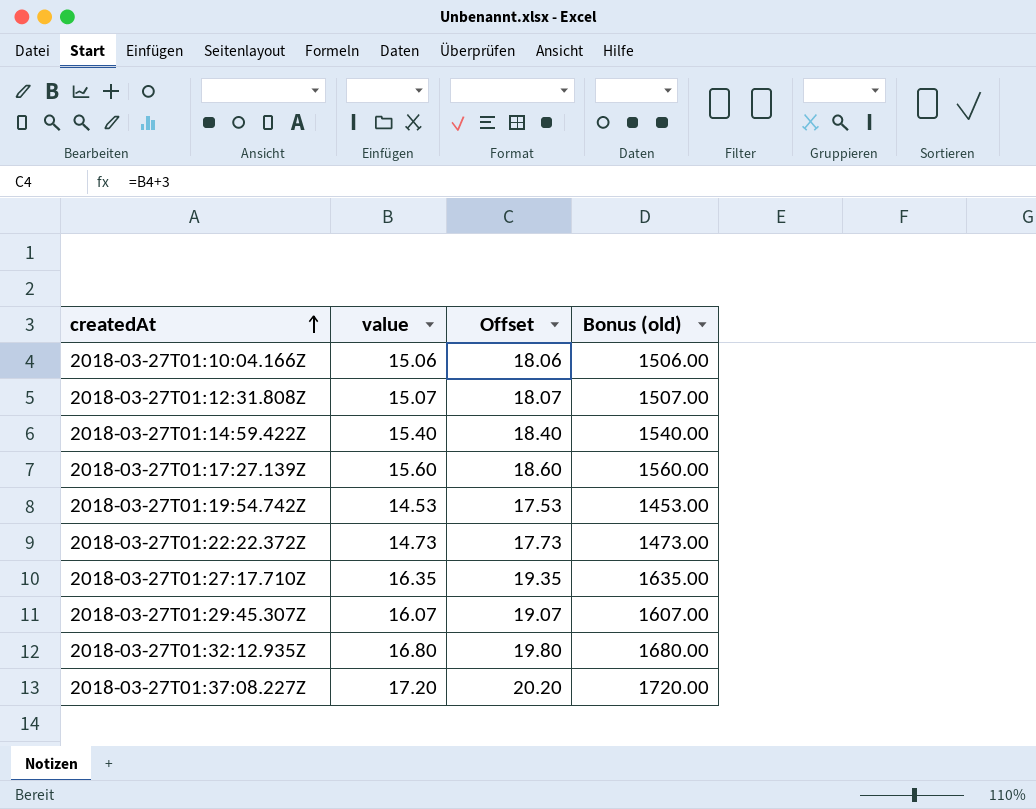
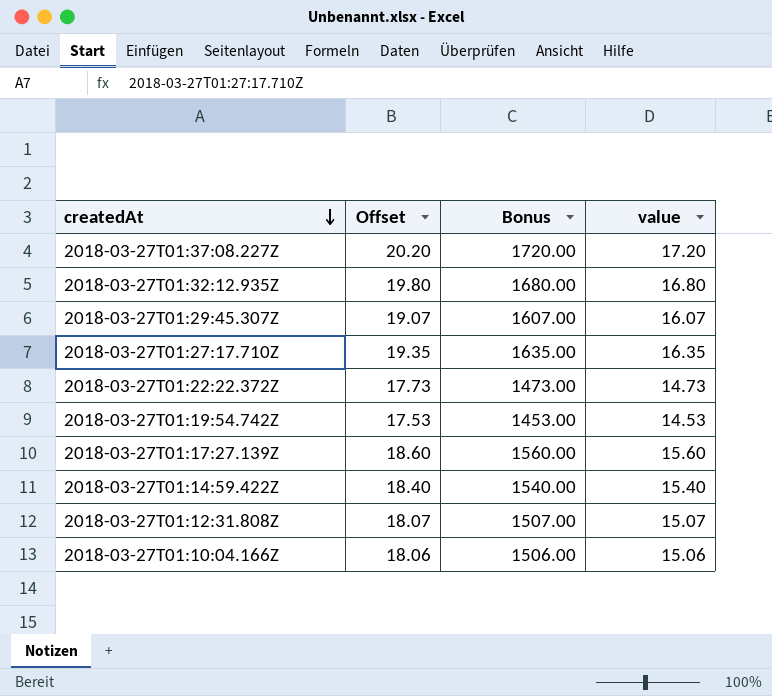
row order: createdAt ascending -> createdAt descending
column name: Bonus (old) -> Bonus
column value | position: 2 -> 4

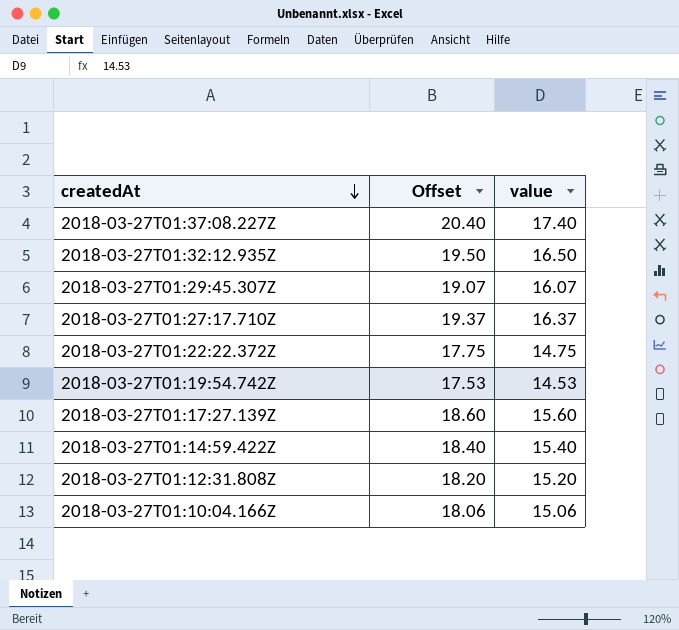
column Bonus | formula: [value] * 100 -> none
2018-03-27T01:37:08.227Z | Offset: 20.20 -> 20.40
2018-03-27T01:37:08.227Z | value: 17.20 -> 17.40
2018-03-27T01:32:12.935Z | Offset: 19.80 -> 19.50
2018-03-27T01:32:12.935Z | value: 16.80 -> 16.50
2018-03-27T01:27:17.710Z | Offset: 19.35 -> 19.37
2018-03-27T01:27:17.710Z | value: 16.35 -> 16.37
2018-03-27T01:22:22.372Z | Offset: 17.73 -> 17.75
2018-03-27T01:22:22.372Z | value: 14.73 -> 14.75
2018-03-27T01:12:31.808Z | Offset: 18.07 -> 18.20
2018-03-27T01:12:31.808Z | value: 15.07 -> 15.20

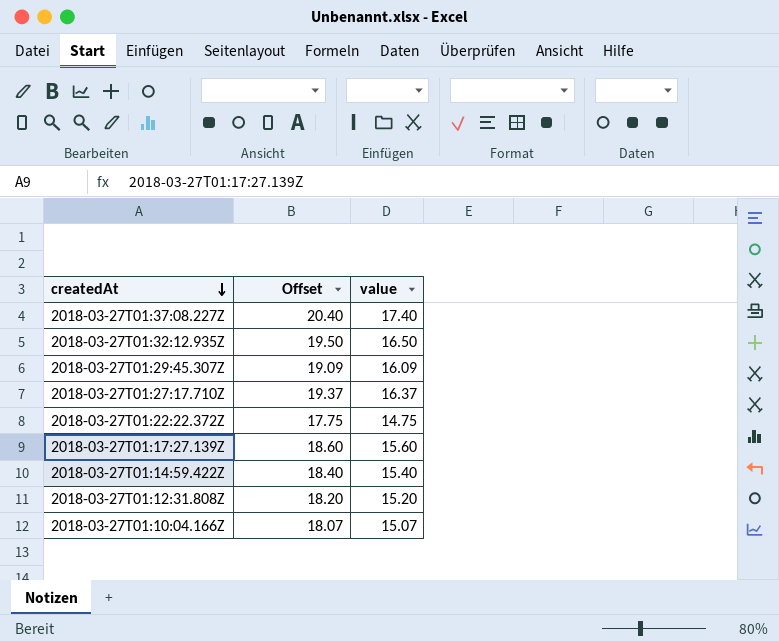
row 2018-03-27T01:19:54.742Z: 17.53 | 14.53 -> none
2018-03-27T01:29:45.307Z | Offset: 19.07 -> 19.09
2018-03-27T01:29:45.307Z | value: 16.07 -> 16.09
2018-03-27T01:10:04.166Z | Offset: 18.06 -> 18.07
2018-03-27T01:10:04.166Z | value: 15.06 -> 15.07

